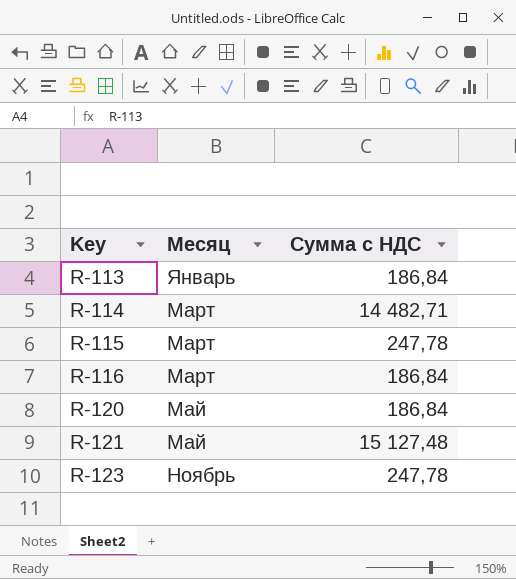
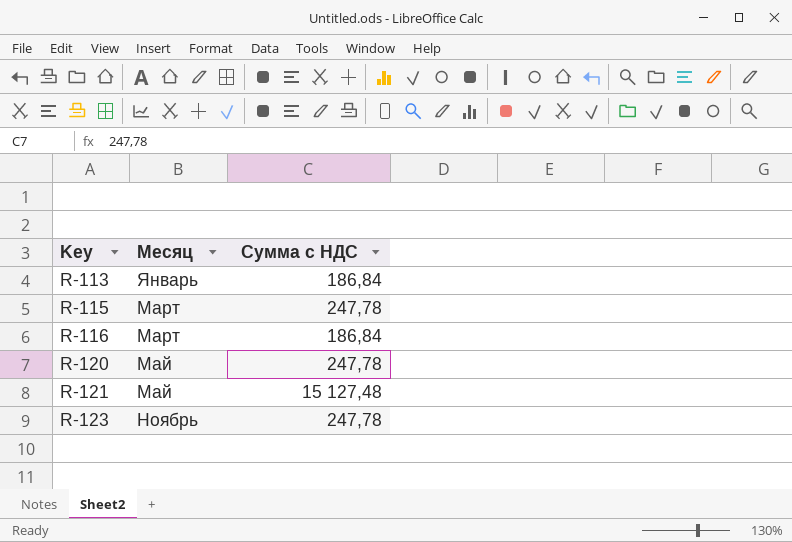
row R-114: Март | 14 482,71 -> none
R-120 | Сумма с НДС: 186,84 -> 247,78

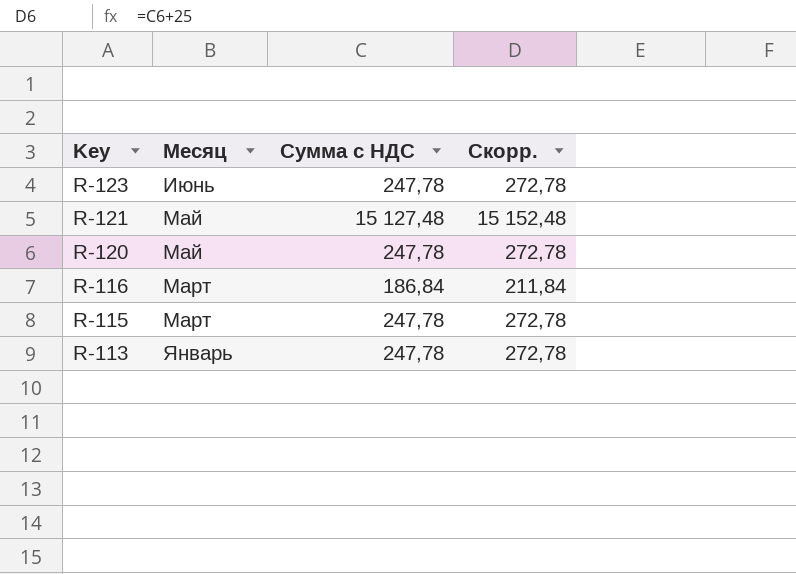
row order: Key ascending -> Key descending
column Скорр. | formula: none -> [Сумма с НДС] + 25
R-123 | Месяц: Ноябрь -> Июнь
R-113 | Сумма с НДС: 186,84 -> 247,78

